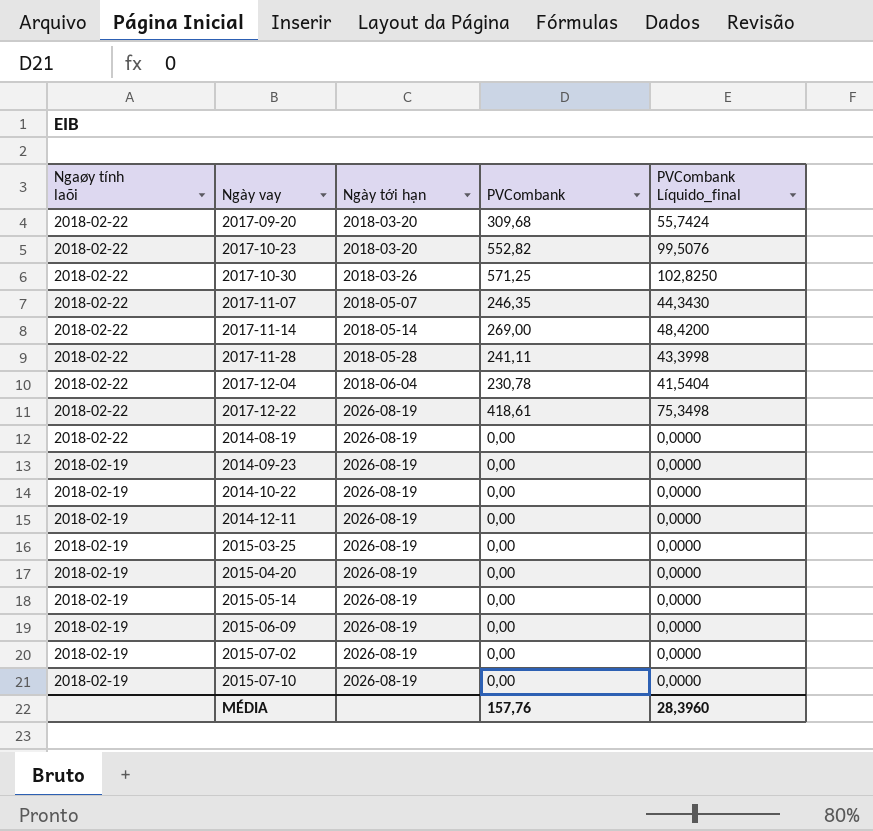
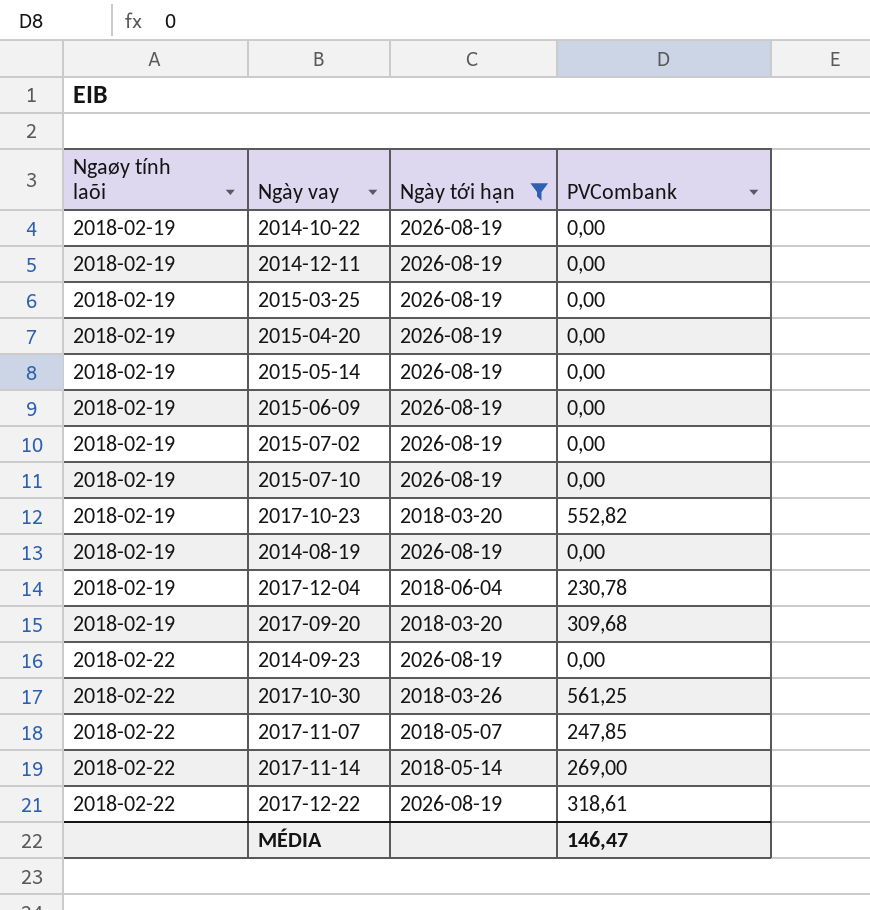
filter: none -> Ngày tới hạn != 2018-05-28
row order: Ngaøy tính laõi descending -> Ngaøy tính laõi ascending
column PVCombank Líquido_final | formula: [PVCombank] * 0,18 -> none
2017-10-23 | Ngaøy tính laõi: 2018-02-22 -> 2018-02-19
2014-08-19 | Ngaøy tính laõi: 2018-02-22 -> 2018-02-19
2017-12-04 | Ngaøy tính laõi: 2018-02-22 -> 2018-02-19
2017-09-20 | Ngaøy tính laõi: 2018-02-22 -> 2018-02-19
2014-09-23 | Ngaøy tính laõi: 2018-02-19 -> 2018-02-22
2017-10-30 | PVCombank: 571,25 -> 561,25
2017-11-07 | PVCombank: 246,35 -> 247,85
2017-12-22 | PVCombank: 418,61 -> 318,61
MÉDIA | PVCombank: 157,76 -> 146,47

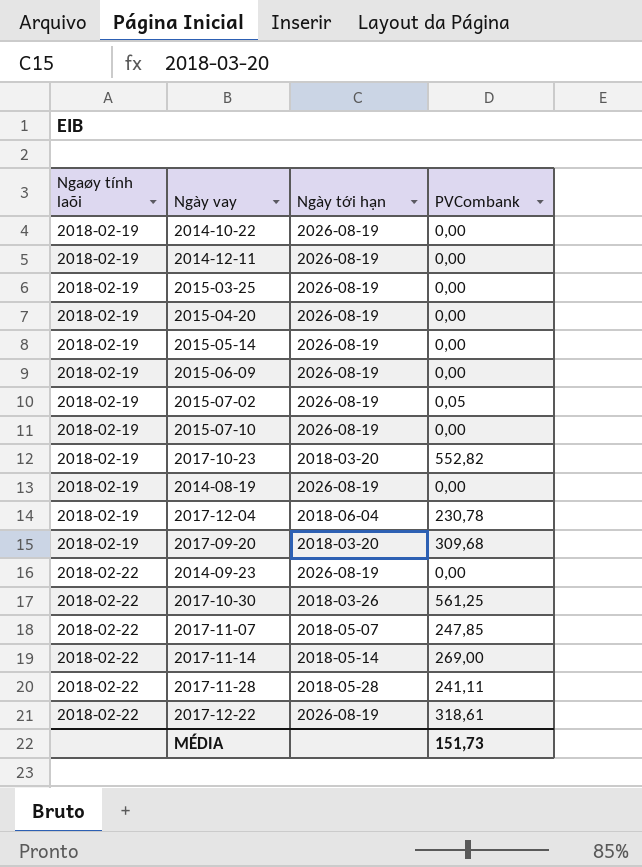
filter: Ngày tới hạn != 2018-05-28 -> none
2015-07-02 | PVCombank: 0,00 -> 0,05
MÉDIA | PVCombank: 146,47 -> 151,73

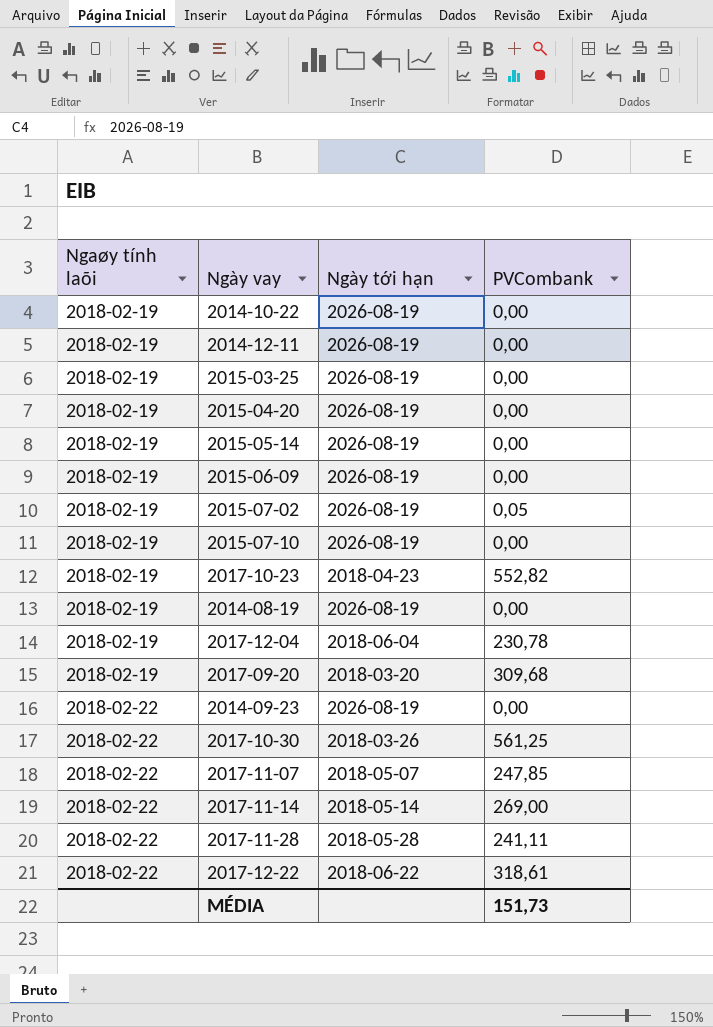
2017-10-23 | Ngày tới hạn: 2018-03-20 -> 2018-04-23
2017-12-22 | Ngày tới hạn: 2026-08-19 -> 2018-06-22

